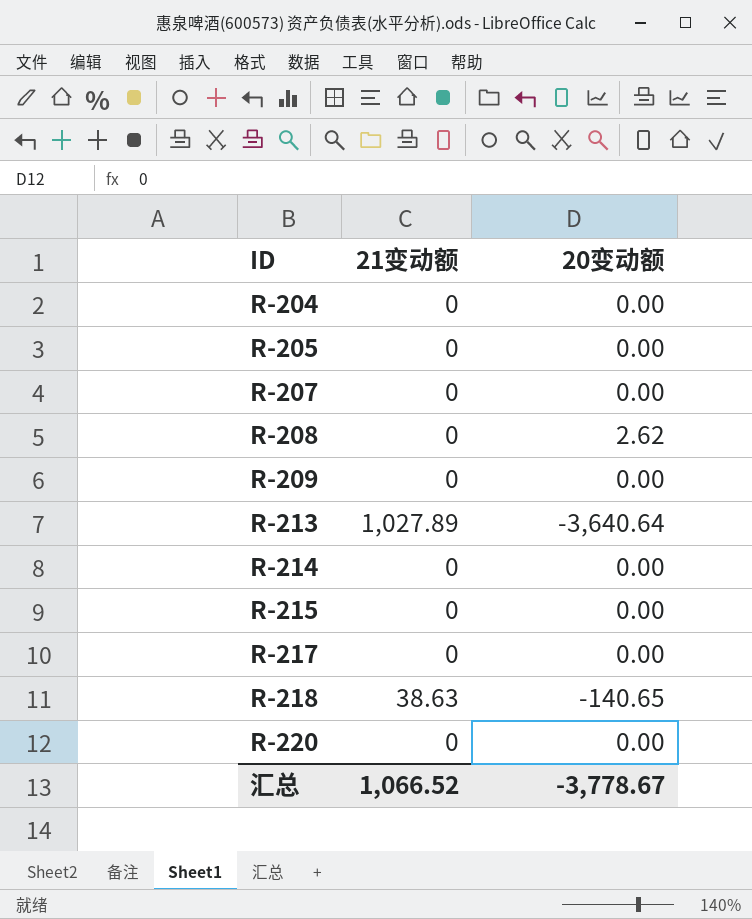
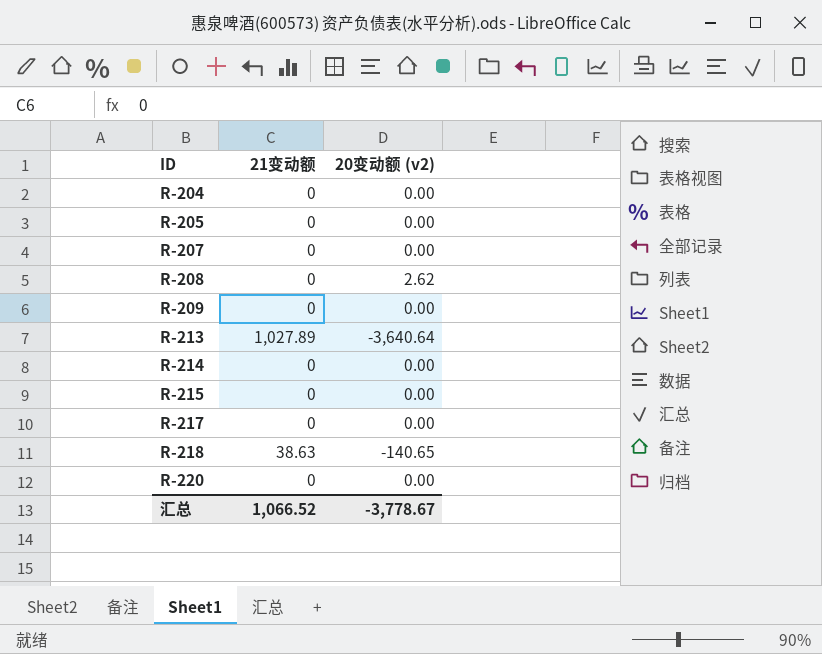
column name: 20变动额 -> 20变动额 (v2)

